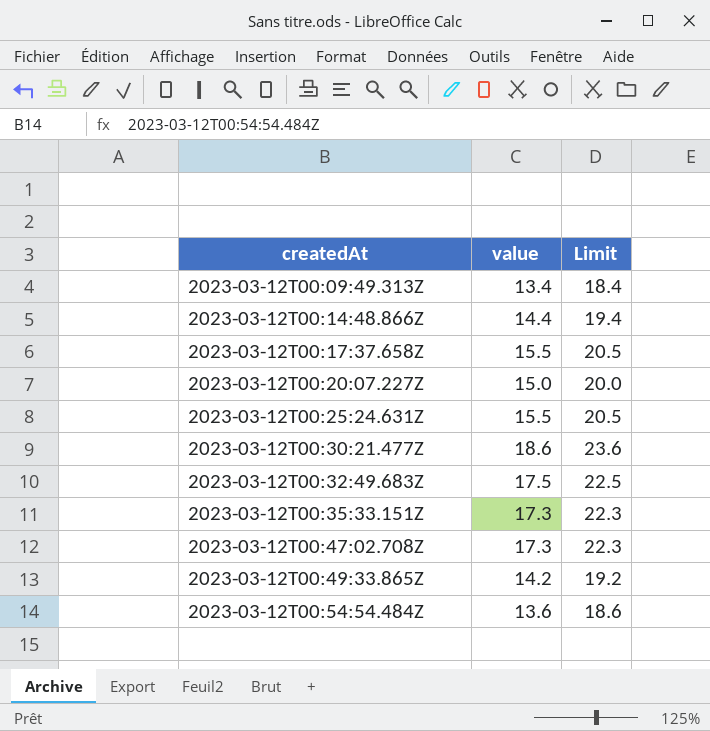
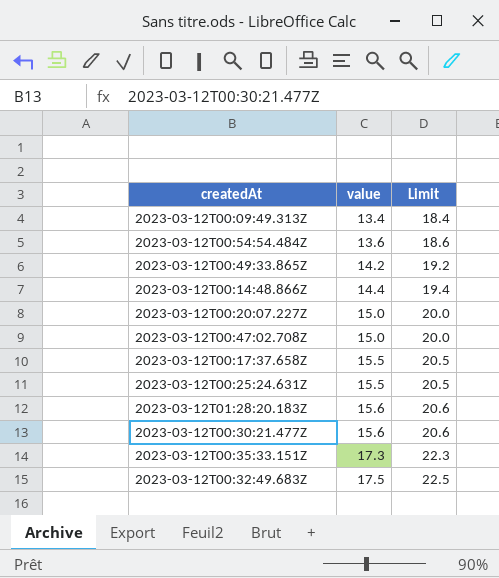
row order: createdAt ascending -> value ascending
2023-03-12T00:47:02.708Z | value: 17.3 -> 15.0
2023-03-12T00:47:02.708Z | Limit: 22.3 -> 20.0
row 2023-03-12T01:28:20.183Z: none -> 15.6 | 20.6
2023-03-12T00:30:21.477Z | value: 18.6 -> 15.6
2023-03-12T00:30:21.477Z | Limit: 23.6 -> 20.6

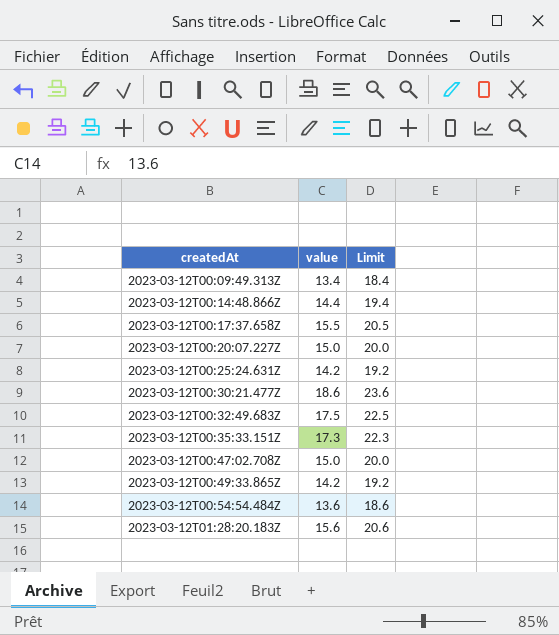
row order: value ascending -> createdAt ascending
2023-03-12T00:25:24.631Z | value: 15.5 -> 14.2
2023-03-12T00:25:24.631Z | Limit: 20.5 -> 19.2
2023-03-12T00:30:21.477Z | value: 15.6 -> 18.6
2023-03-12T00:30:21.477Z | Limit: 20.6 -> 23.6

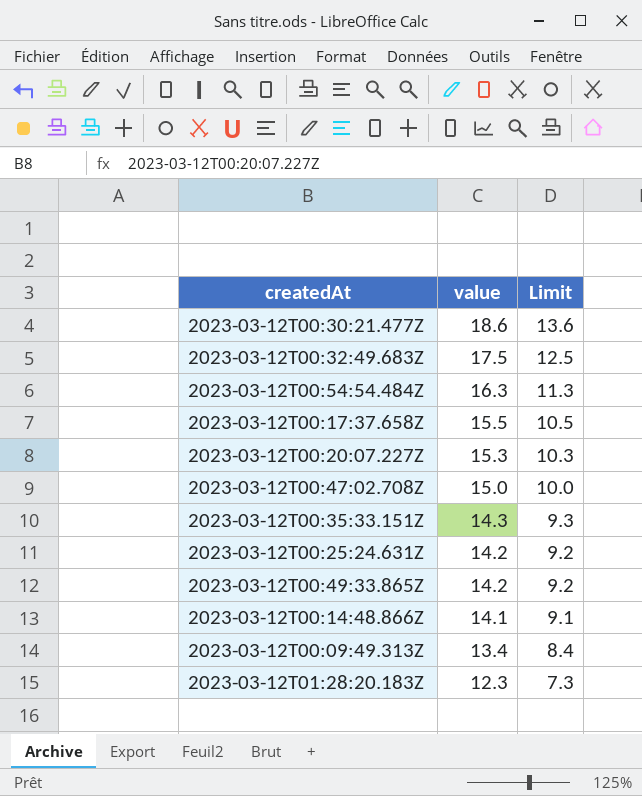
row order: createdAt ascending -> value descending
column Limit | formula: [value] + 5 -> [value] - 5
2023-03-12T00:54:54.484Z | value: 13.6 -> 16.3
2023-03-12T00:20:07.227Z | value: 15.0 -> 15.3
2023-03-12T00:35:33.151Z | value: 17.3 -> 14.3
2023-03-12T00:14:48.866Z | value: 14.4 -> 14.1
2023-03-12T01:28:20.183Z | value: 15.6 -> 12.3

